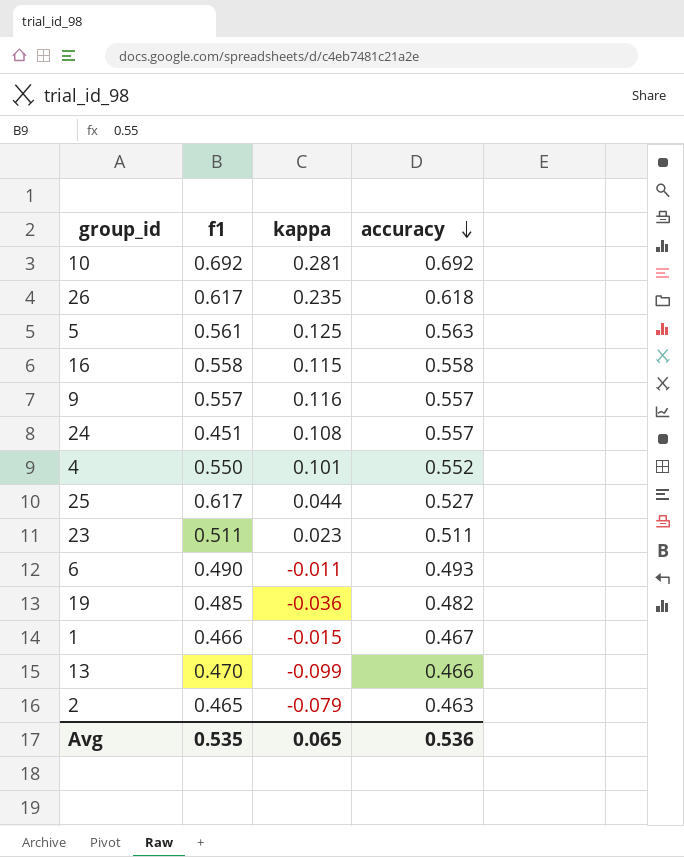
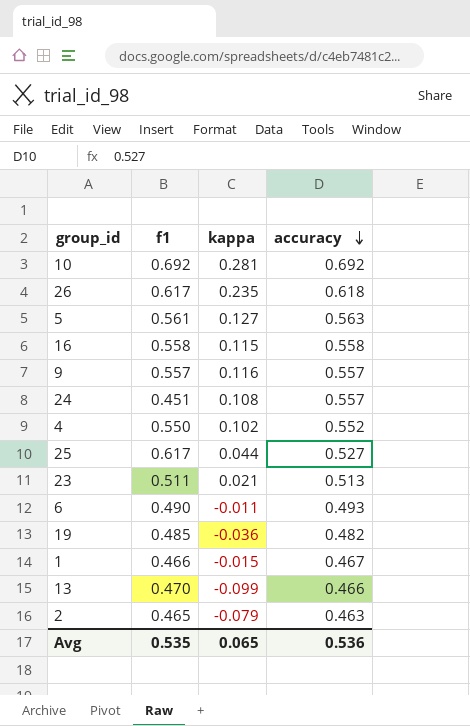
5 | kappa: 0.125 -> 0.127
4 | kappa: 0.101 -> 0.102
23 | kappa: 0.023 -> 0.021
23 | accuracy: 0.511 -> 0.513

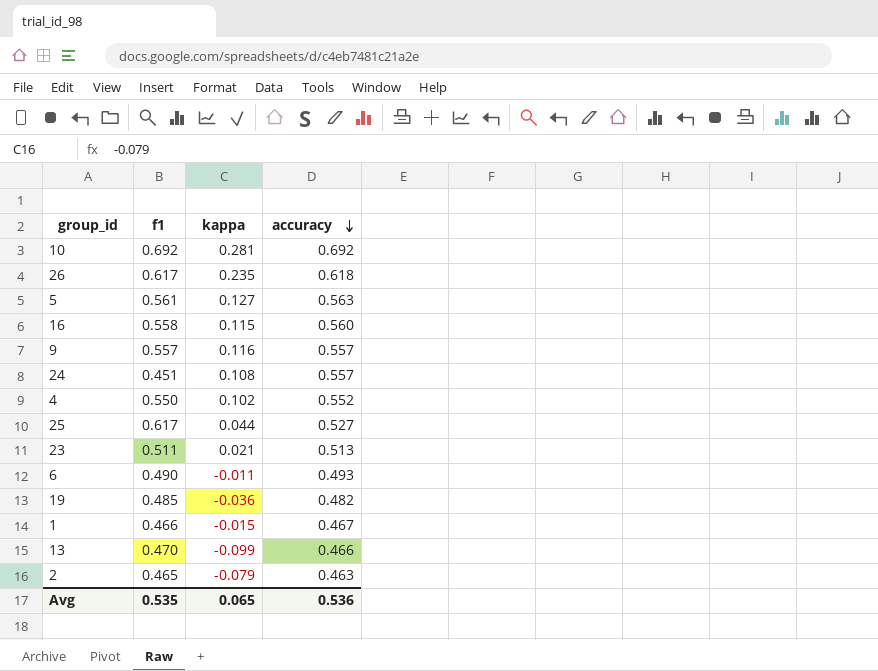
16 | accuracy: 0.558 -> 0.560

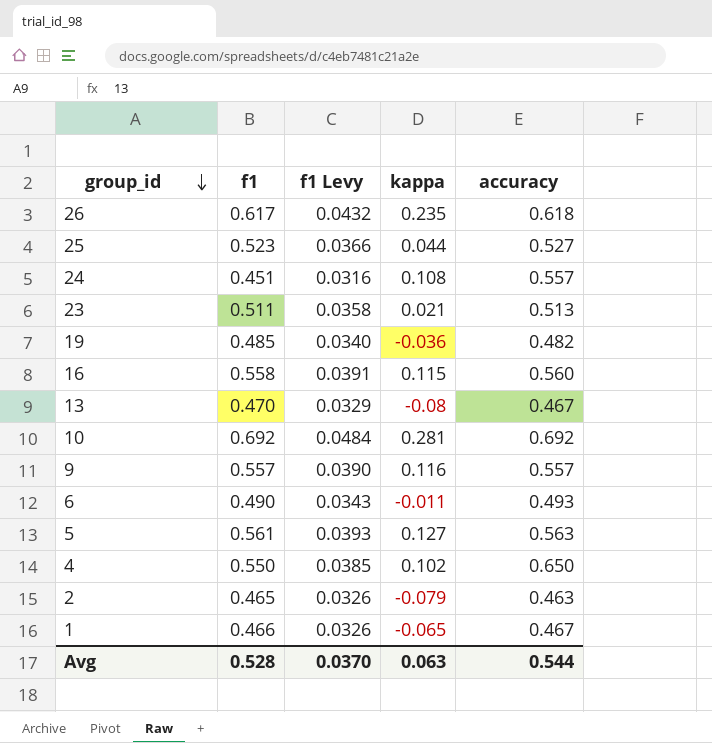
row order: accuracy descending -> group_id descending
column f1 Levy | formula: none -> [f1] * 0.07
25 | f1: 0.617 -> 0.523
13 | kappa: -0.099 -> -0.08
13 | accuracy: 0.466 -> 0.467
4 | accuracy: 0.552 -> 0.650
1 | kappa: -0.015 -> -0.065
Avg | f1: 0.535 -> 0.528
Avg | kappa: 0.065 -> 0.063
Avg | accuracy: 0.536 -> 0.544

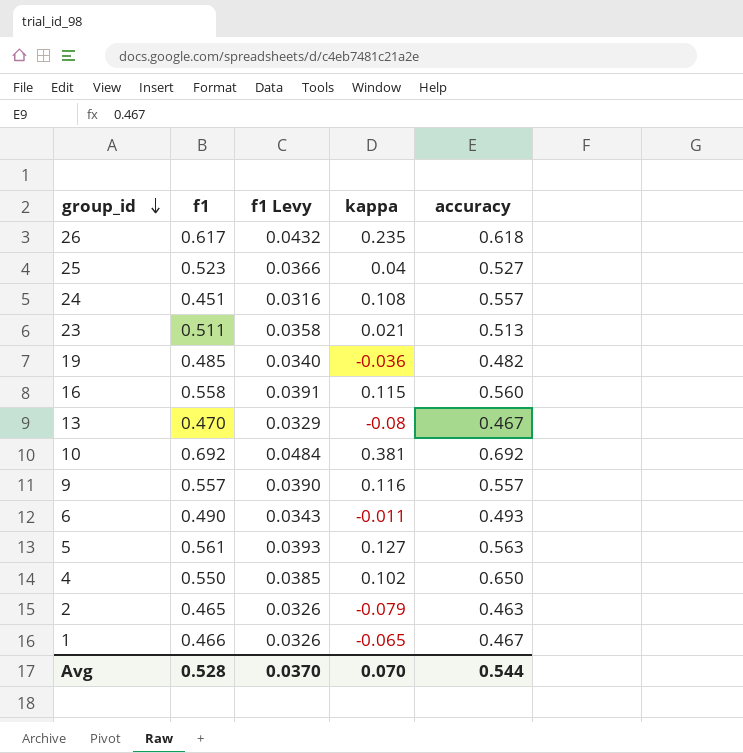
25 | kappa: 0.044 -> 0.04
10 | kappa: 0.281 -> 0.381
Avg | kappa: 0.063 -> 0.070

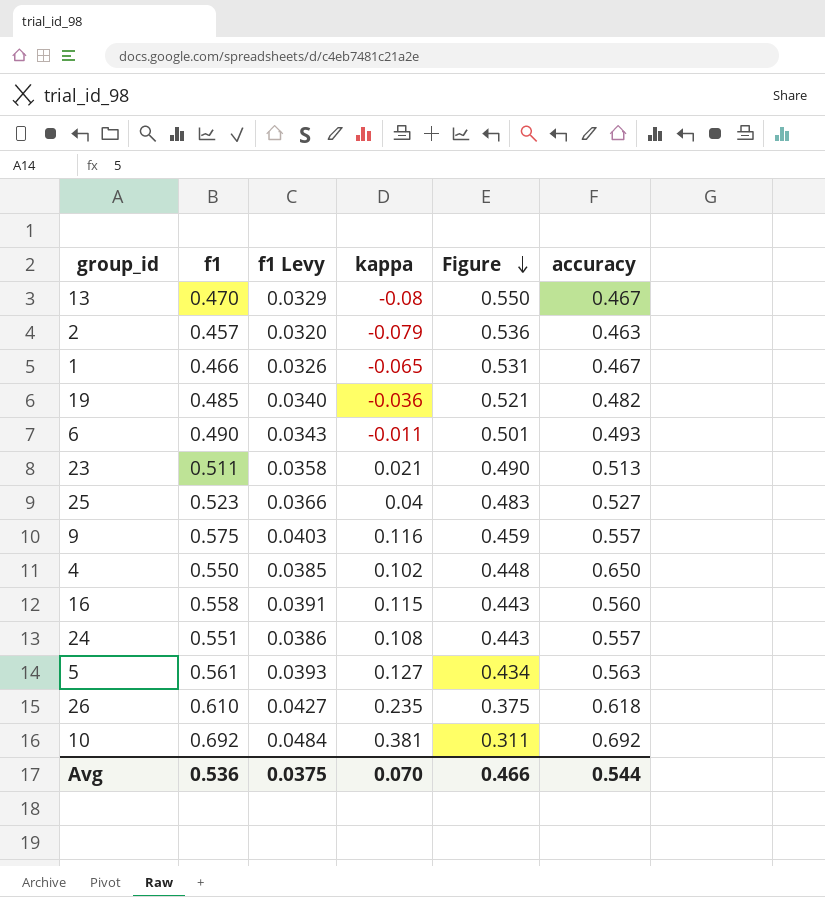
row order: group_id descending -> Figure descending
column Figure | formula: none -> [f1] - [kappa]
2 | f1: 0.465 -> 0.457
2 | f1 Levy: 0.0326 -> 0.0320
9 | f1: 0.557 -> 0.575
9 | f1 Levy: 0.0390 -> 0.0403
24 | f1: 0.451 -> 0.551
24 | f1 Levy: 0.0316 -> 0.0386
26 | f1: 0.617 -> 0.610
26 | f1 Levy: 0.0432 -> 0.0427
Avg | f1: 0.528 -> 0.536
Avg | f1 Levy: 0.0370 -> 0.0375

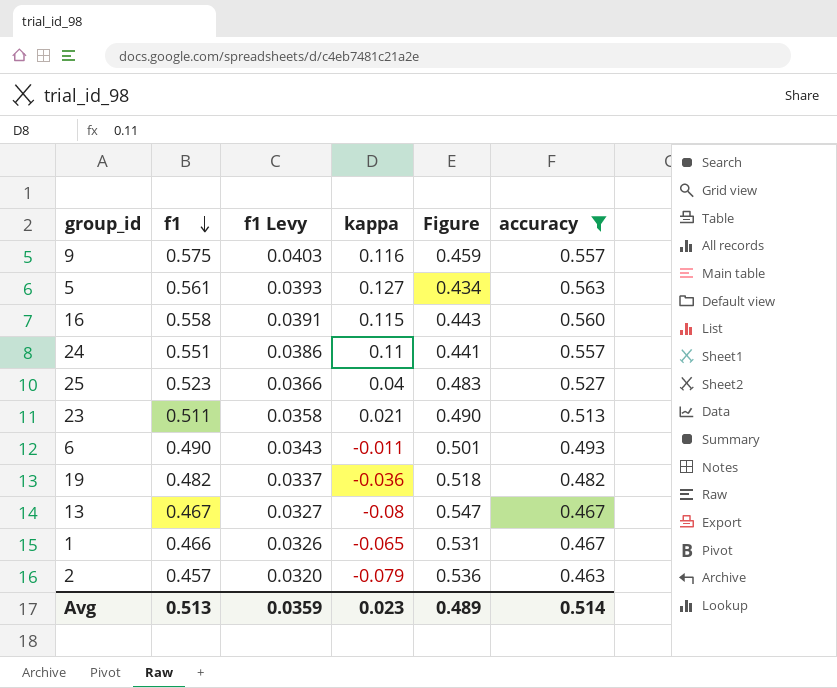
filter: none -> accuracy <= 0.563
row order: Figure descending -> f1 descending
24 | kappa: 0.108 -> 0.11
24 | Figure: 0.443 -> 0.441
19 | f1: 0.485 -> 0.482
19 | f1 Levy: 0.0340 -> 0.0337
19 | Figure: 0.521 -> 0.518
13 | f1: 0.470 -> 0.467
13 | f1 Levy: 0.0329 -> 0.0327
13 | Figure: 0.550 -> 0.547
Avg | f1: 0.536 -> 0.513
Avg | f1 Levy: 0.0375 -> 0.0359
Avg | kappa: 0.070 -> 0.023
Avg | Figure: 0.466 -> 0.489
Avg | accuracy: 0.544 -> 0.514

